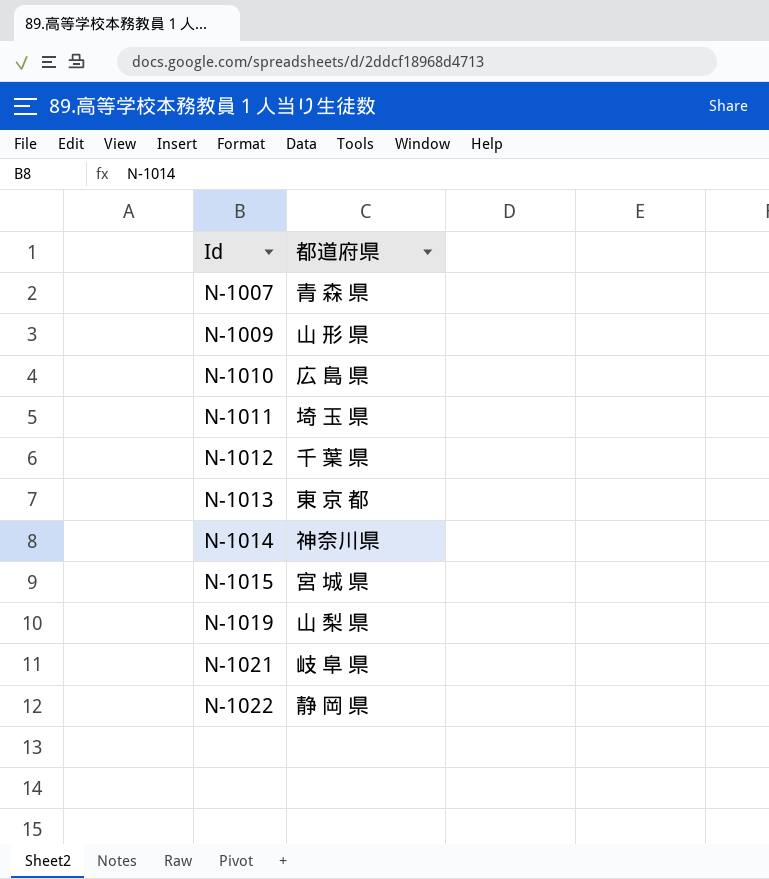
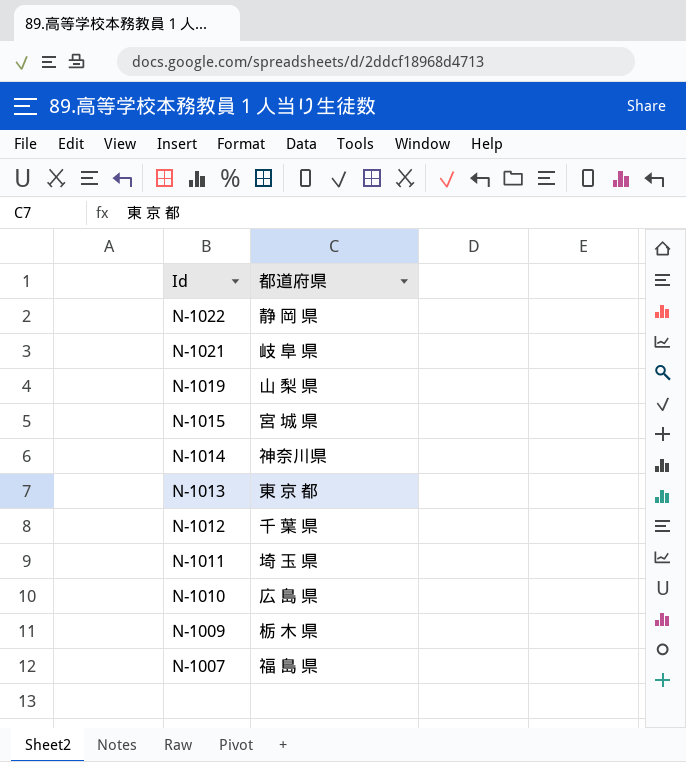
row order: Id ascending -> Id descending
N-1009 | 都道府県: 山 形 県 -> 栃 木 県
N-1007 | 都道府県: 青 森 県 -> 福 島 県

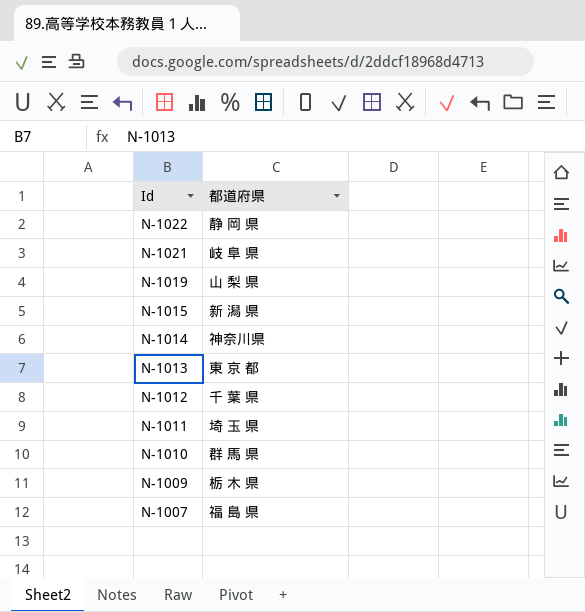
N-1015 | 都道府県: 宮 城 県 -> 新 潟 県
N-1010 | 都道府県: 広 島 県 -> 群 馬 県

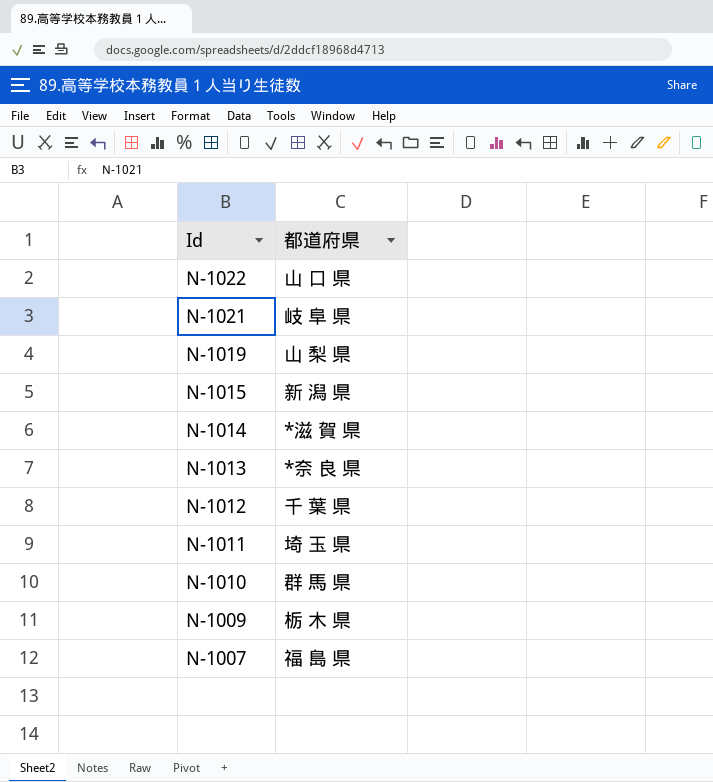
N-1022 | 都道府県: 静 岡 県 -> 山 口 県
N-1014 | 都道府県: 神奈川県 -> *滋 賀 県
N-1013 | 都道府県: 東 京 都 -> *奈 良 県

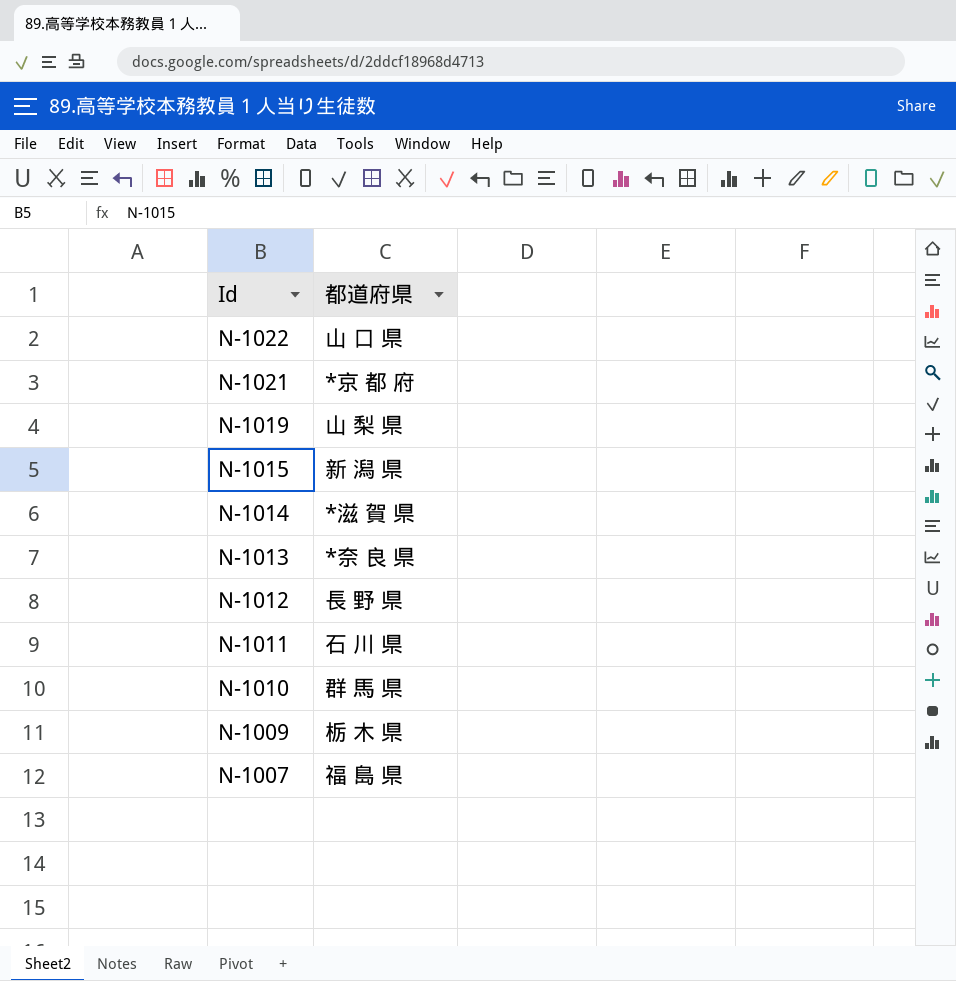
N-1021 | 都道府県: 岐 阜 県 -> *京 都 府
N-1012 | 都道府県: 千 葉 県 -> 長 野 県
N-1011 | 都道府県: 埼 玉 県 -> 石 川 県

